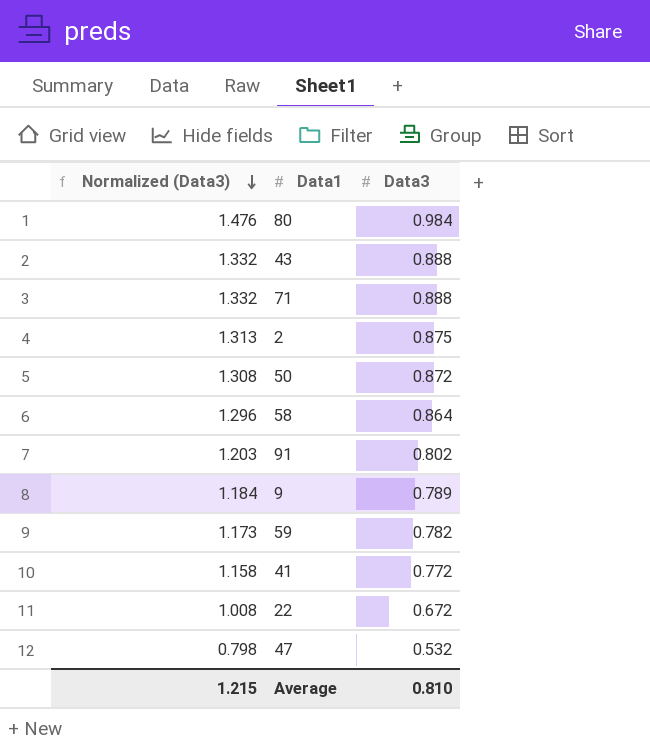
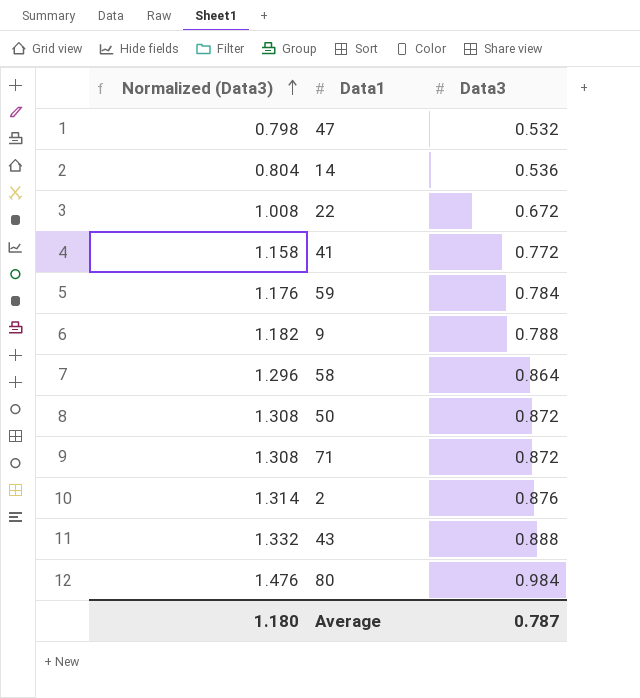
row order: Normalized (Data3) descending -> Normalized (Data3) ascending
row 91: 1.203 | 0.802 -> none
row 14: none -> 0.804 | 0.536
59 | Normalized (Data3): 1.173 -> 1.176
59 | Data3: 0.782 -> 0.784
9 | Normalized (Data3): 1.184 -> 1.182
9 | Data3: 0.789 -> 0.788
71 | Normalized (Data3): 1.332 -> 1.308
71 | Data3: 0.888 -> 0.872
2 | Normalized (Data3): 1.313 -> 1.314
2 | Data3: 0.875 -> 0.876
Average | Normalized (Data3): 1.215 -> 1.180
Average | Data3: 0.810 -> 0.787

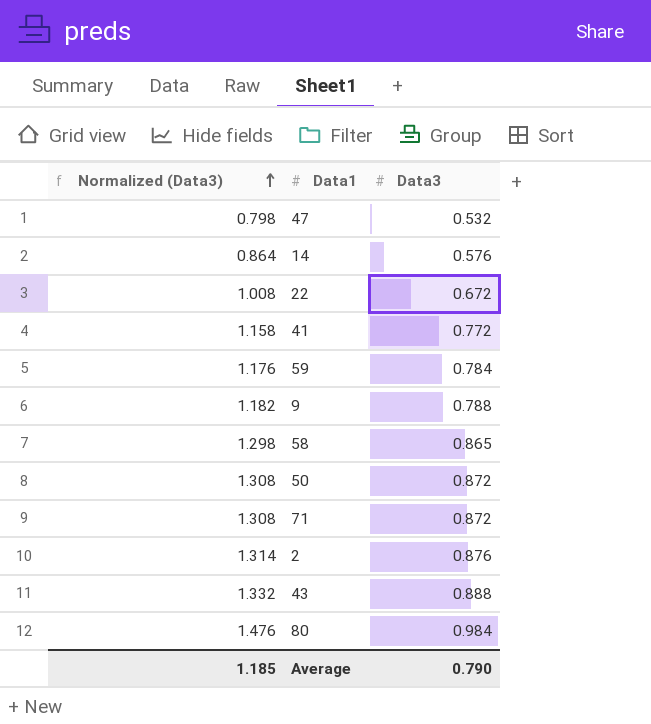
14 | Normalized (Data3): 0.804 -> 0.864
14 | Data3: 0.536 -> 0.576
58 | Normalized (Data3): 1.296 -> 1.298
58 | Data3: 0.864 -> 0.865
Average | Normalized (Data3): 1.180 -> 1.185
Average | Data3: 0.787 -> 0.790

